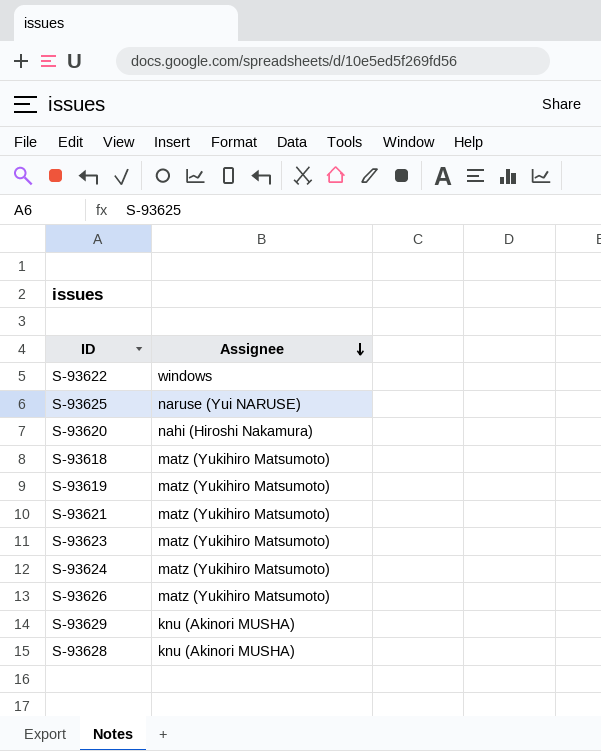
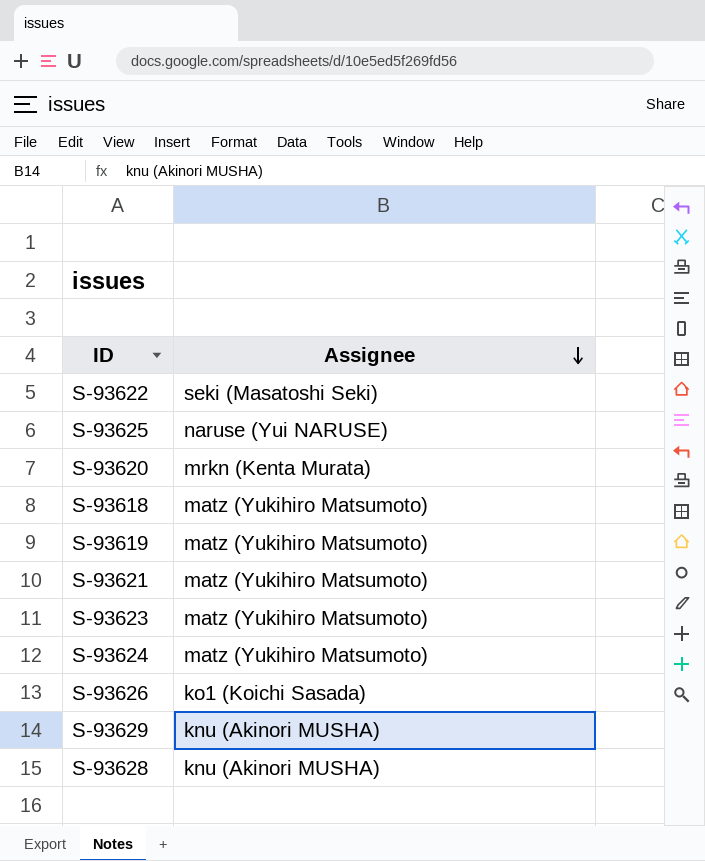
S-93622 | Assignee: windows -> seki (Masatoshi Seki)
S-93620 | Assignee: nahi (Hiroshi Nakamura) -> mrkn (Kenta Murata)
S-93626 | Assignee: matz (Yukihiro Matsumoto) -> ko1 (Koichi Sasada)

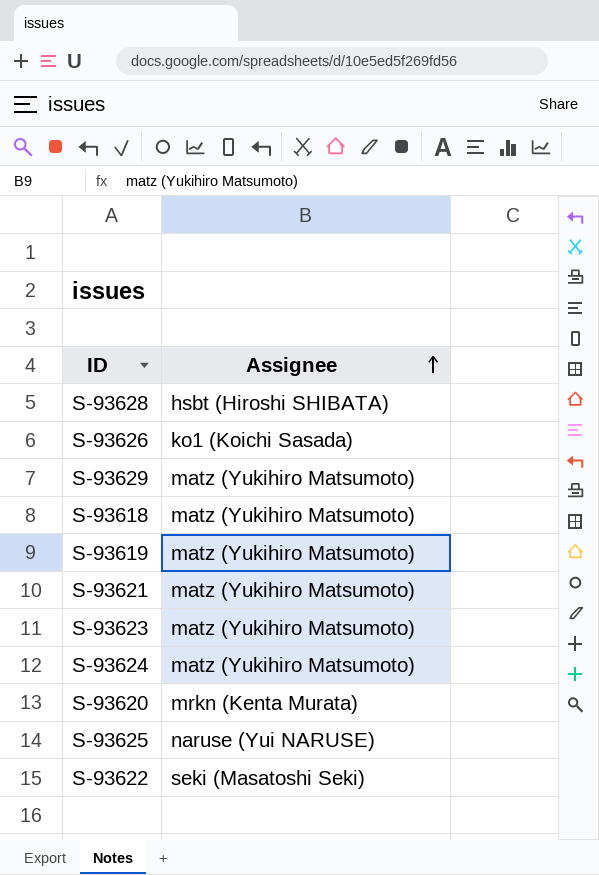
row order: Assignee descending -> Assignee ascending
S-93628 | Assignee: knu (Akinori MUSHA) -> hsbt (Hiroshi SHIBATA)
S-93629 | Assignee: knu (Akinori MUSHA) -> matz (Yukihiro Matsumoto)

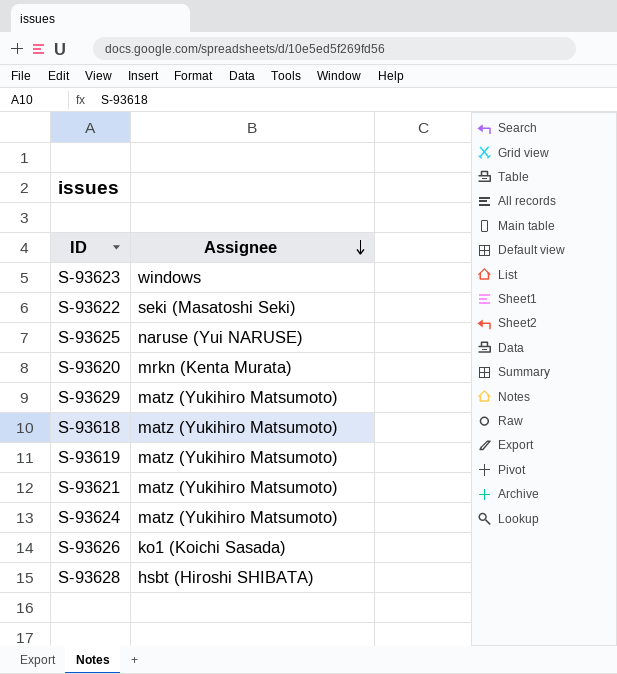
row order: Assignee ascending -> Assignee descending
S-93623 | Assignee: matz (Yukihiro Matsumoto) -> windows

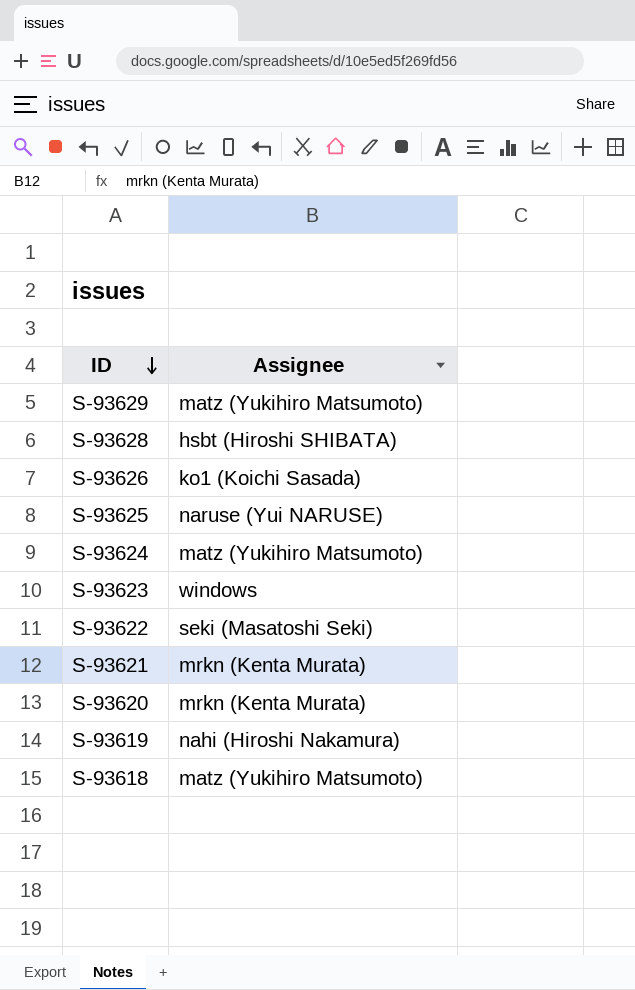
row order: Assignee descending -> ID descending
S-93621 | Assignee: matz (Yukihiro Matsumoto) -> mrkn (Kenta Murata)
S-93619 | Assignee: matz (Yukihiro Matsumoto) -> nahi (Hiroshi Nakamura)

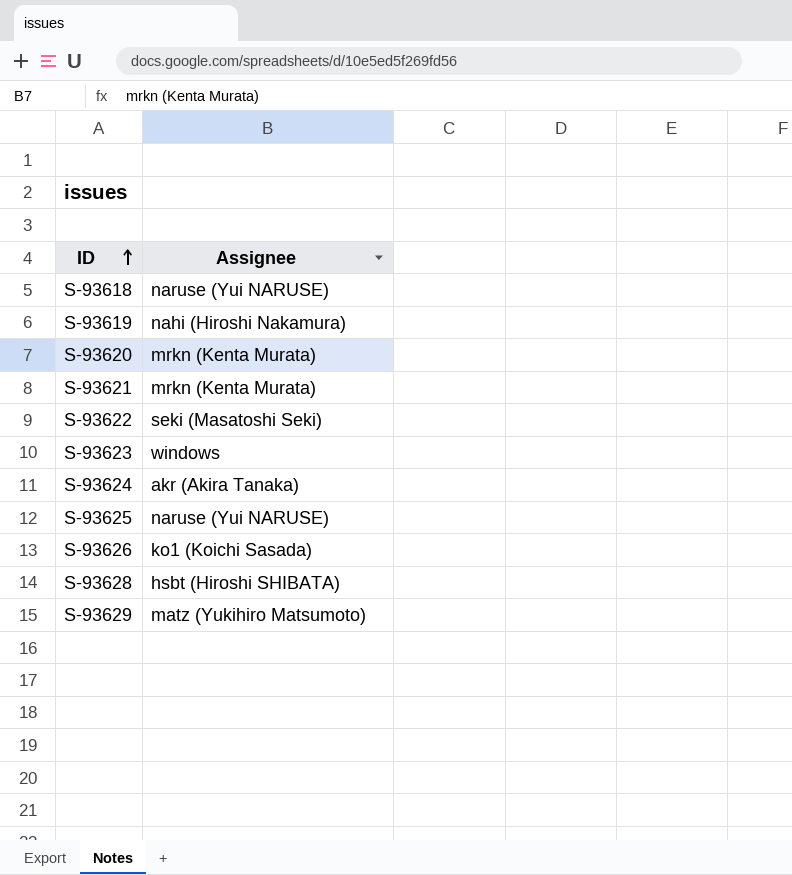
row order: ID descending -> ID ascending
S-93618 | Assignee: matz (Yukihiro Matsumoto) -> naruse (Yui NARUSE)
S-93624 | Assignee: matz (Yukihiro Matsumoto) -> akr (Akira Tanaka)

